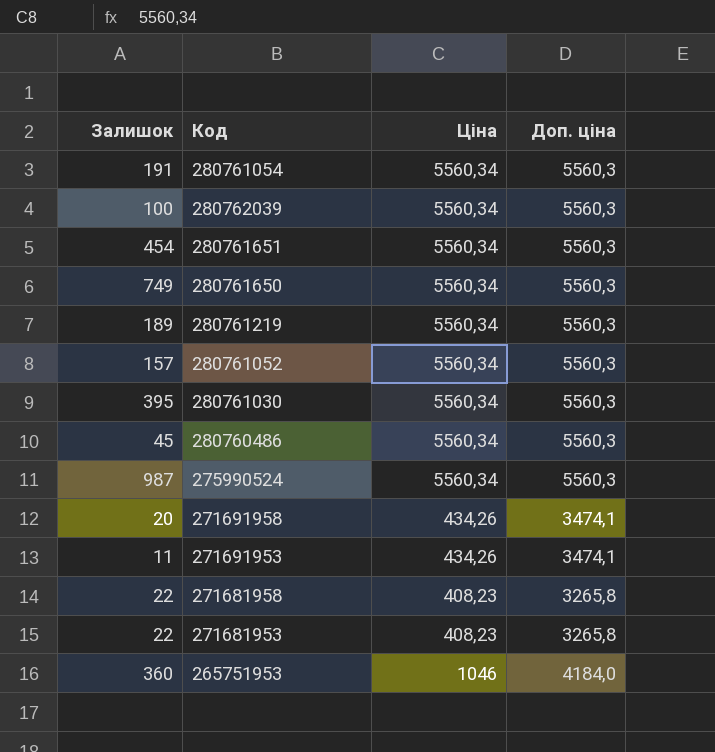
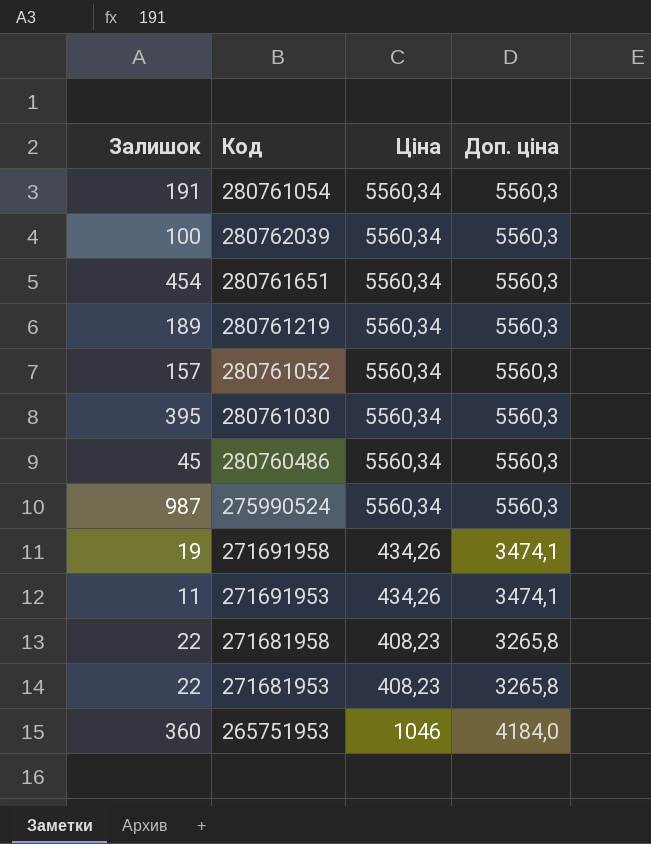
row 280761650: 749 | 5560,34 | 5560,3 -> none
271691958 | Залишок: 20 -> 19

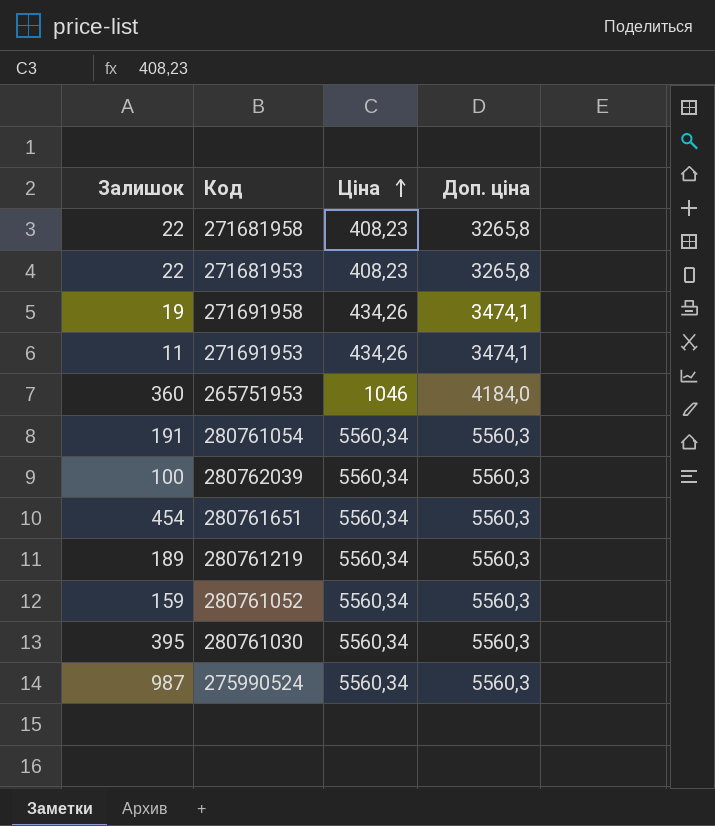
row order: none -> Ціна ascending
row 280760486: 45 | 5560,34 | 5560,3 -> none
280761052 | Залишок: 157 -> 159

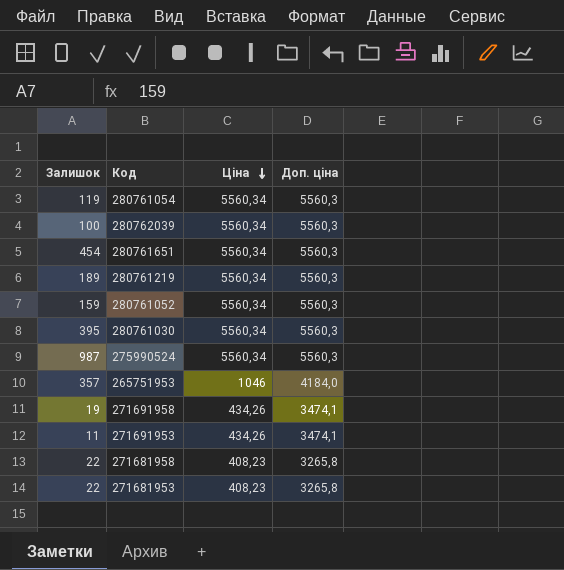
row order: Ціна ascending -> Ціна descending
280761054 | Залишок: 191 -> 119
265751953 | Залишок: 360 -> 357

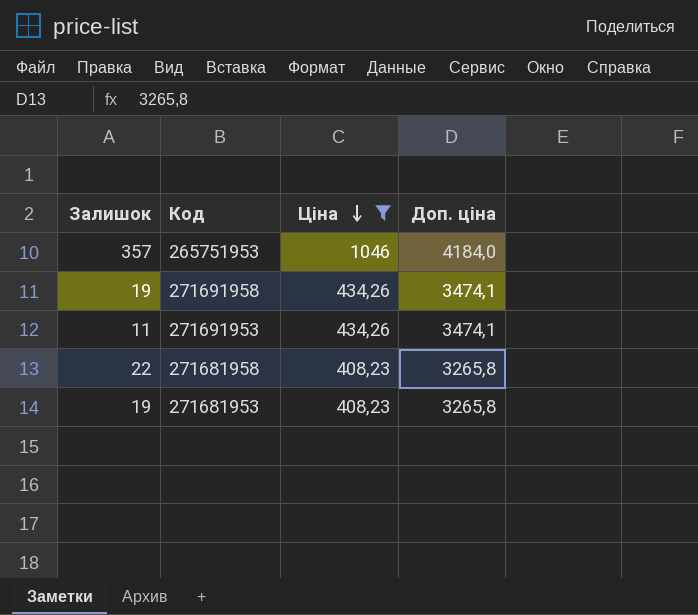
filter: none -> Ціна != 5560,34
271681953 | Залишок: 22 -> 19

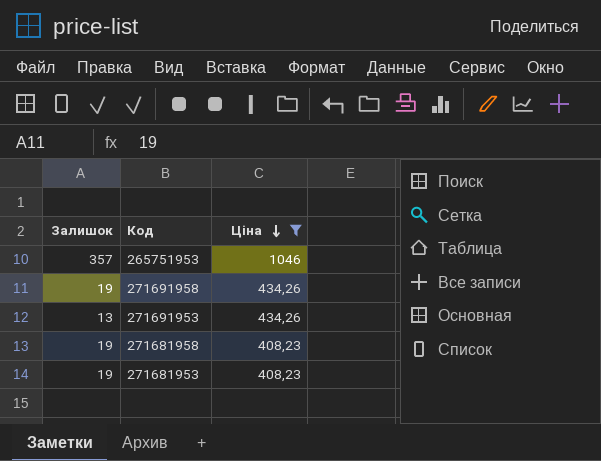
column Доп. ціна | position: 4 -> none
271691953 | Залишок: 11 -> 13
271681958 | Залишок: 22 -> 19

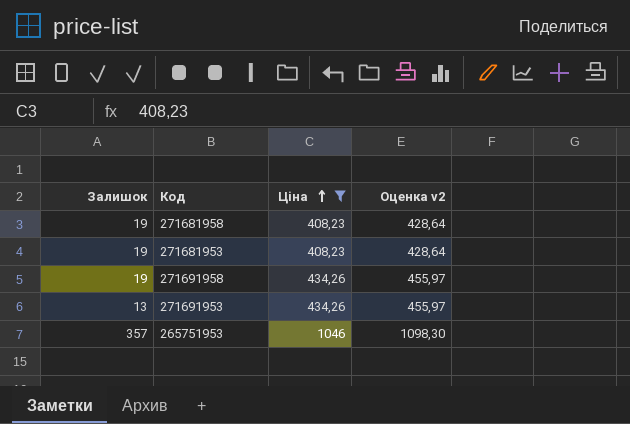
row order: Ціна descending -> Ціна ascending
column Оценка v2 | formula: none -> [Ціна] * 1,05

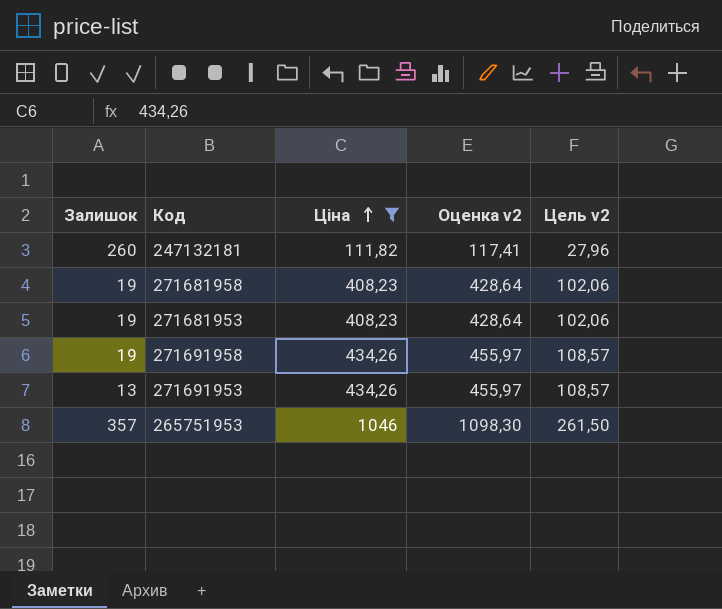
column Цель v2 | formula: none -> [Ціна] * 0,25
row 247132181: none -> 260 | 111,82 | 117,41 | 27,96

